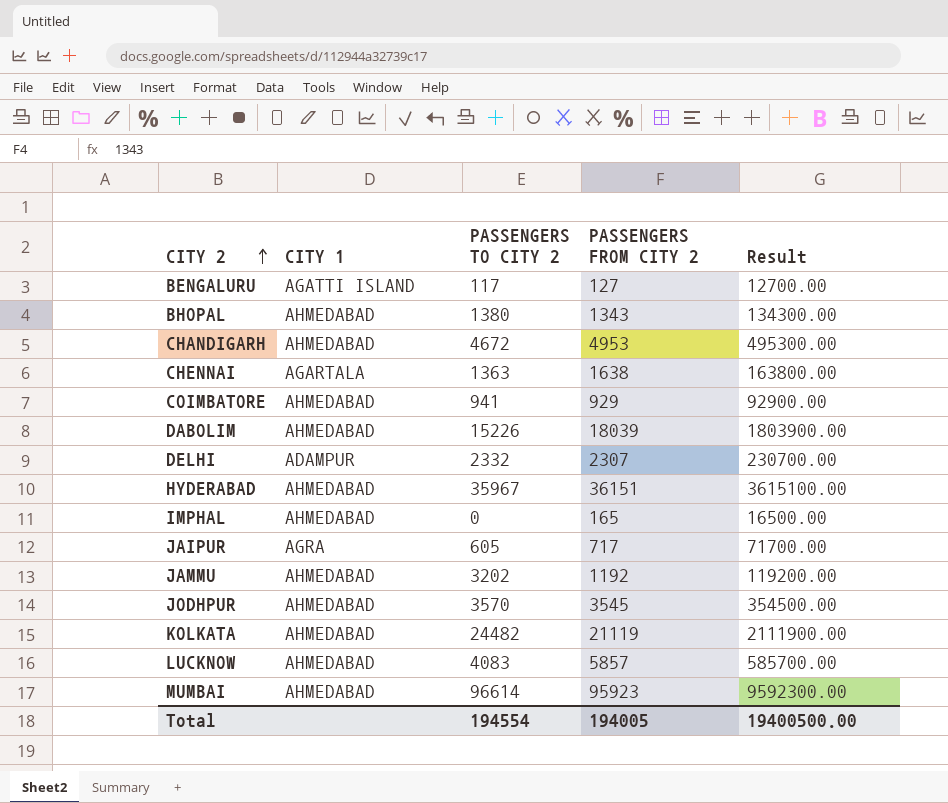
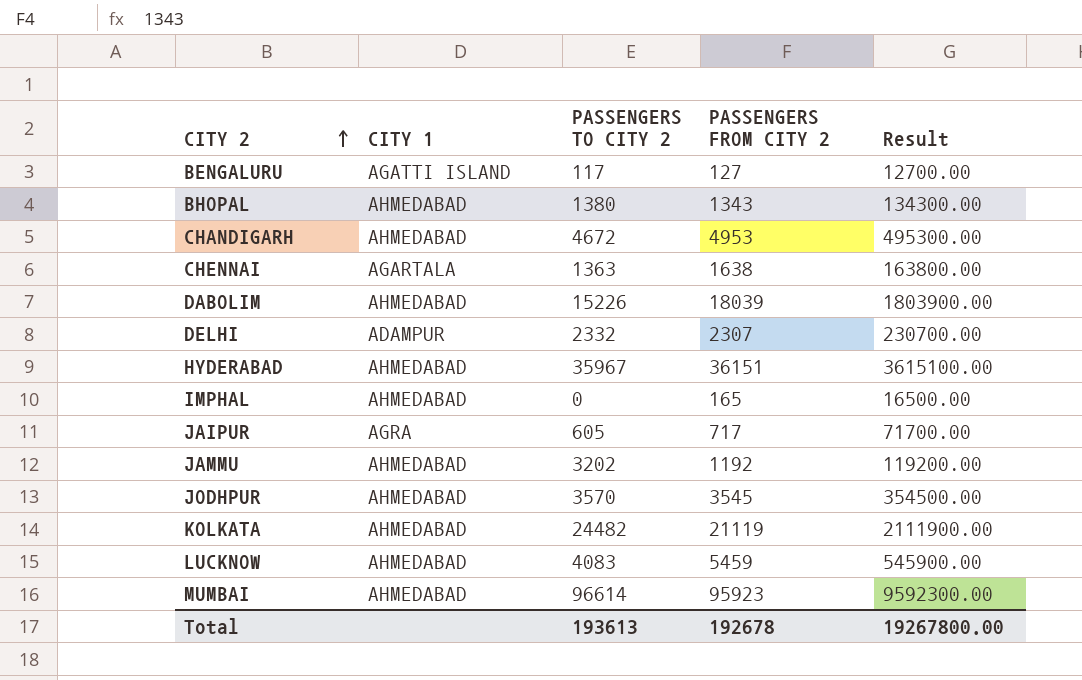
row COIMBATORE: AHMEDABAD | 941 | 929 | 92900.00 -> none
LUCKNOW | PASSENGERS FROM CITY 2: 5857 -> 5459
LUCKNOW | Result: 585700.00 -> 545900.00
Total | PASSENGERS TO CITY 2: 194554 -> 193613
Total | PASSENGERS FROM CITY 2: 194005 -> 192678
Total | Result: 19400500.00 -> 19267800.00

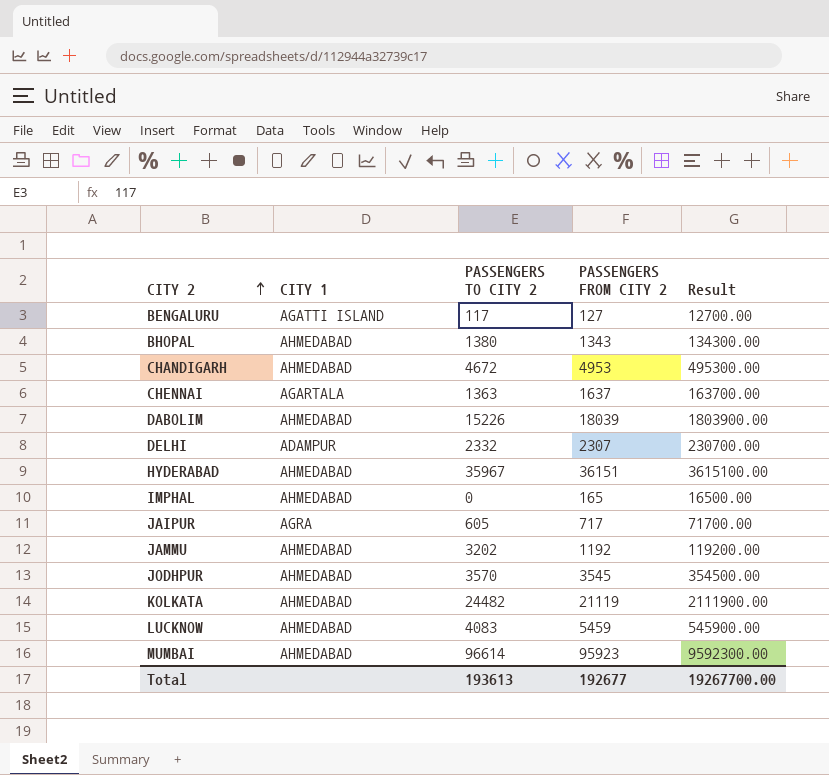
CHENNAI | PASSENGERS FROM CITY 2: 1638 -> 1637
CHENNAI | Result: 163800.00 -> 163700.00
Total | PASSENGERS FROM CITY 2: 192678 -> 192677
Total | Result: 19267800.00 -> 19267700.00

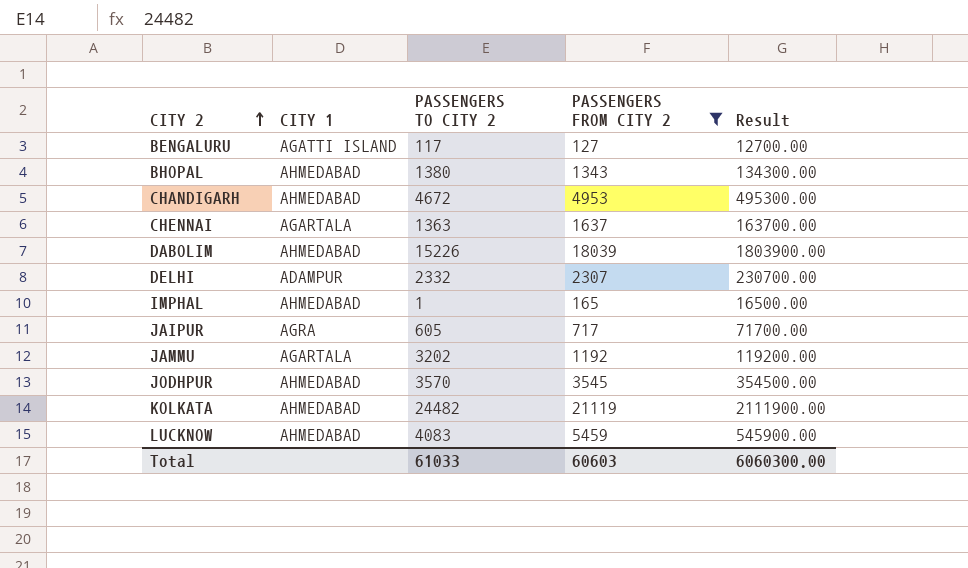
filter: none -> PASSENGERS FROM CITY 2 <= 21119
IMPHAL | PASSENGERS TO CITY 2: 0 -> 1
JAMMU | CITY 1: AHMEDABAD -> AGARTALA
Total | PASSENGERS TO CITY 2: 193613 -> 61033
Total | PASSENGERS FROM CITY 2: 192677 -> 60603
Total | Result: 19267700.00 -> 6060300.00

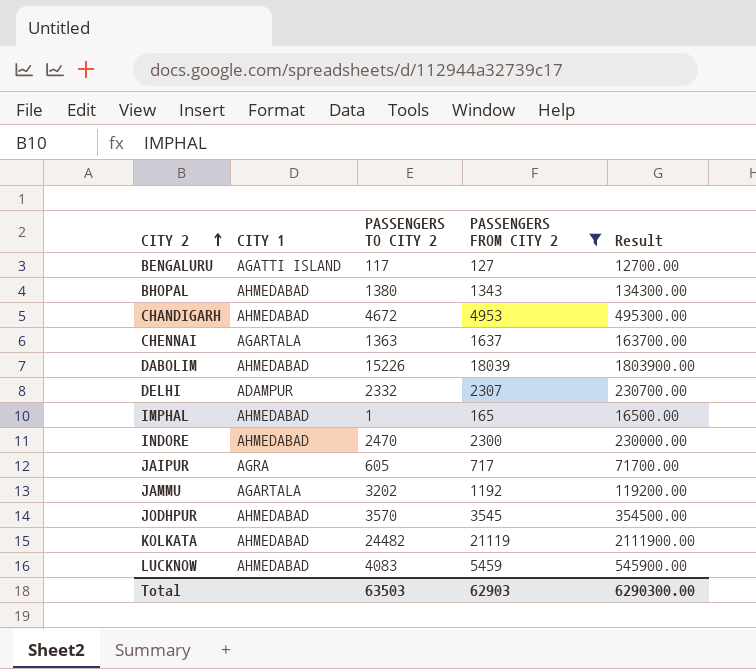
row INDORE: none -> AHMEDABAD | 2470 | 2300 | 230000.00
Total | PASSENGERS TO CITY 2: 61033 -> 63503
Total | PASSENGERS FROM CITY 2: 60603 -> 62903
Total | Result: 6060300.00 -> 6290300.00

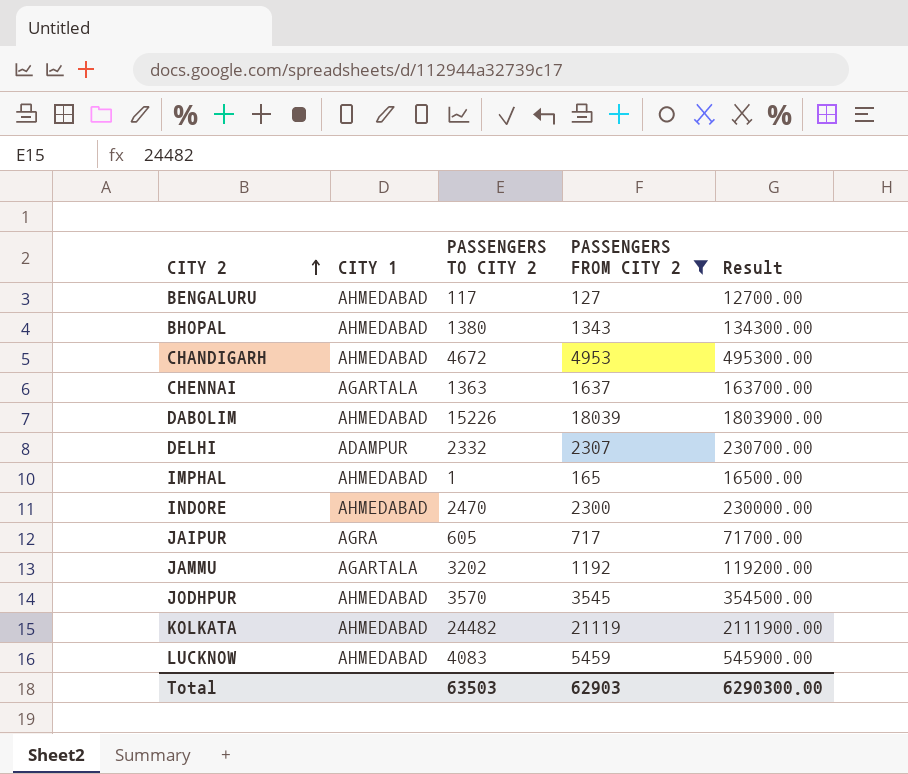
BENGALURU | CITY 1: AGATTI ISLAND -> AHMEDABAD

